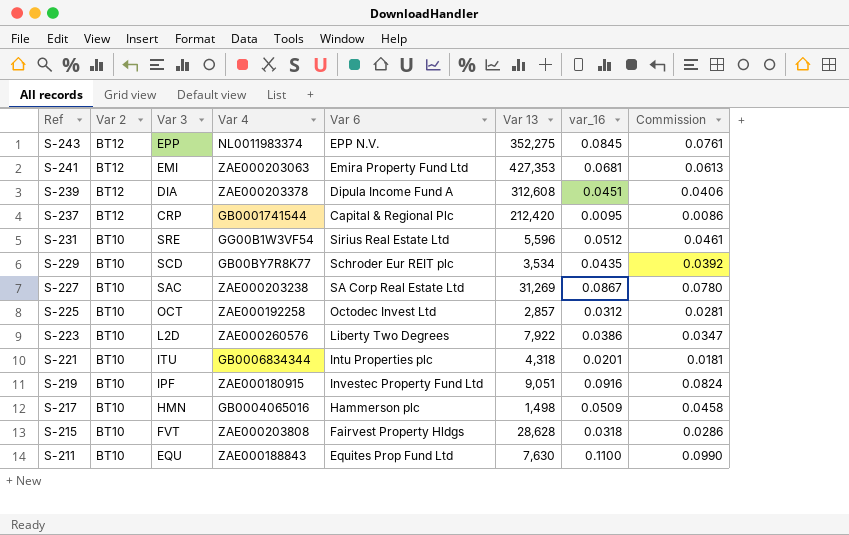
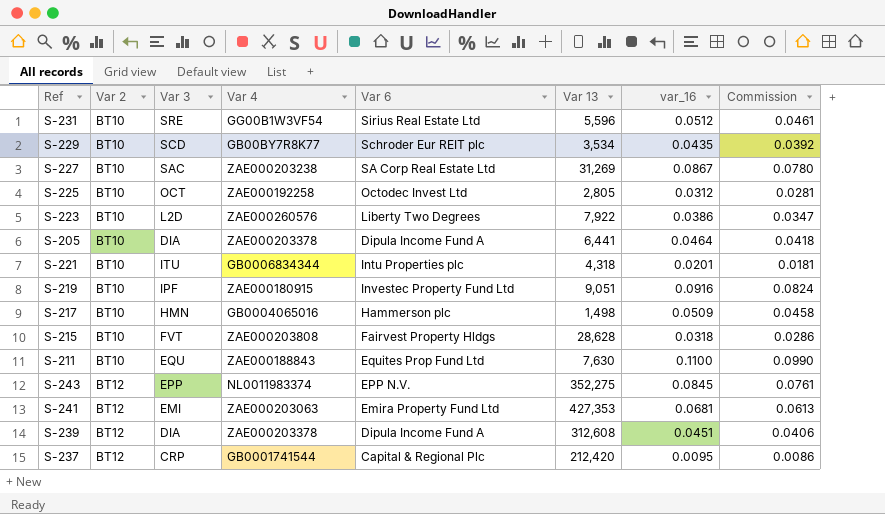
row order: Ref descending -> Var 2 ascending
S-225 | Var 13: 2,857 -> 2,805
row S-205: none -> BT10 | DIA | ZAE000203378 | Dipula Income Fund A | 6,441 | 0.0464 | 0.0418

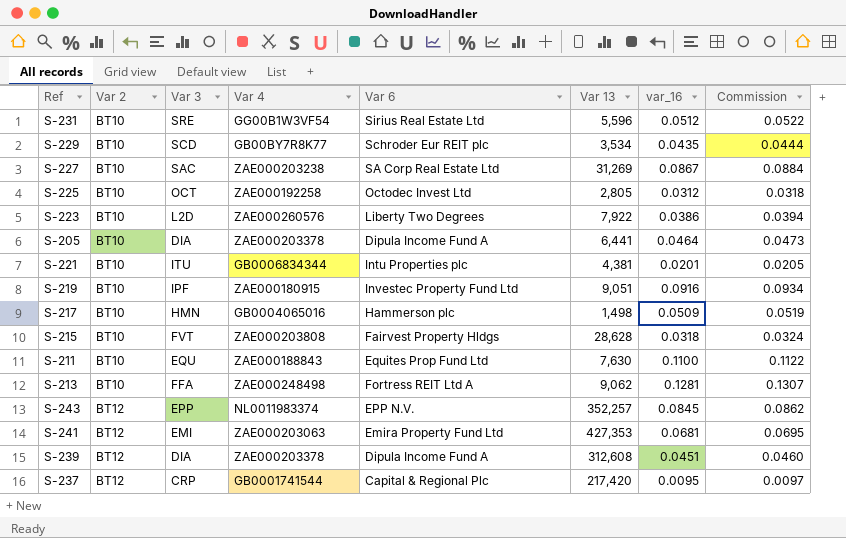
column Commission | formula: [var_16] * 0.9 -> [var_16] * 1.02
S-221 | Var 13: 4,318 -> 4,381
row S-213: none -> BT10 | FFA | ZAE000248498 | Fortress REIT Ltd A | 9,062 | 0.1281 | 0.1307
S-243 | Var 13: 352,275 -> 352,257
S-237 | Var 13: 212,420 -> 217,420

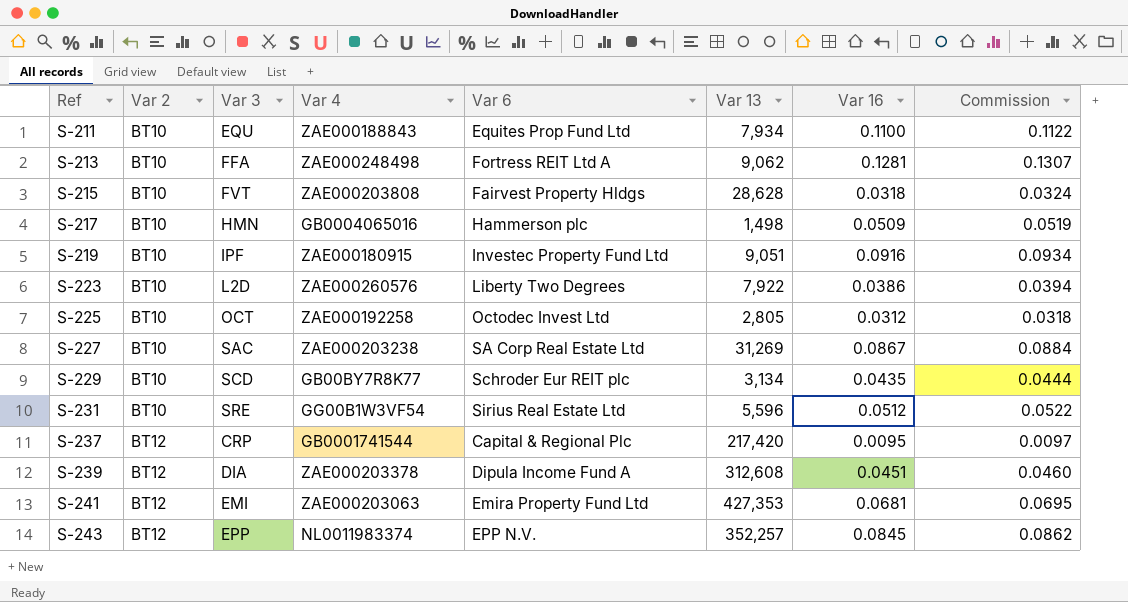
row order: Var 2 ascending -> Ref ascending
column name: var_16 -> Var 16
row S-205: BT10 | DIA | ZAE000203378 | Dipula Income Fund A | 6,441 | 0.0464 | 0.0473 -> none
row S-221: BT10 | ITU | GB0006834344 | Intu Properties plc | 4,381 | 0.0201 | 0.0205 -> none
S-211 | Var 13: 7,630 -> 7,934
S-229 | Var 13: 3,534 -> 3,134

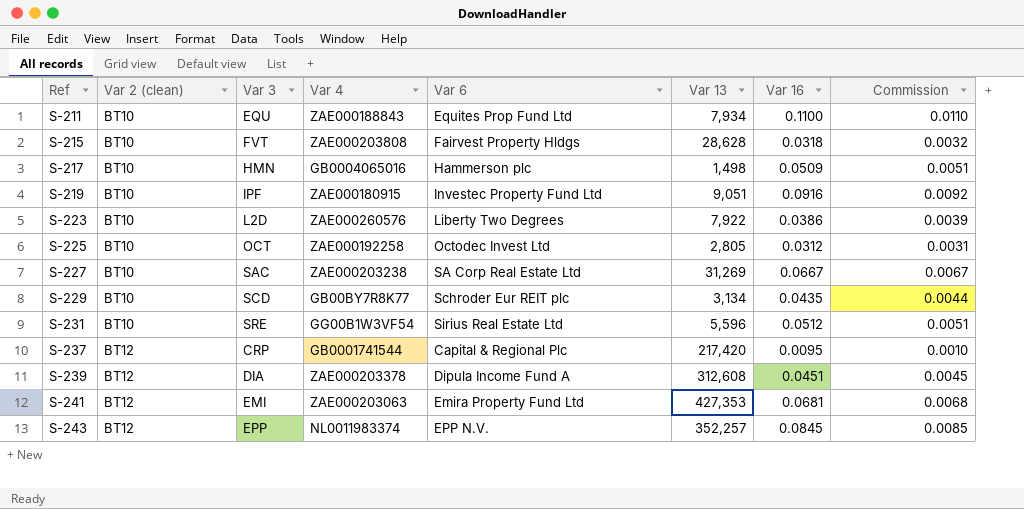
column name: Var 2 -> Var 2 (clean)
column Commission | formula: [Var 16] * 1.02 -> [Var 16] * 0.1
row S-213: BT10 | FFA | ZAE000248498 | Fortress REIT Ltd A | 9,062 | 0.1281 | 0.1307 -> none
S-227 | Var 16: 0.0867 -> 0.0667

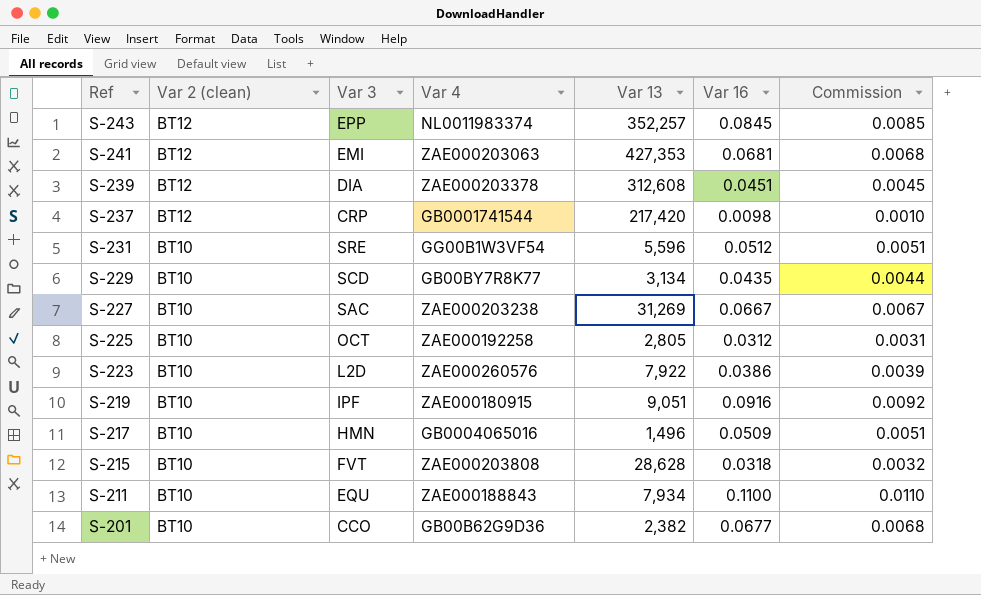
row order: Ref ascending -> Ref descending
column Var 6 | position: 5 -> none
S-237 | Var 16: 0.0095 -> 0.0098
S-217 | Var 13: 1,498 -> 1,496
row S-201: none -> BT10 | CCO | GB00B62G9D36 | 2,382 | 0.0677 | 0.0068

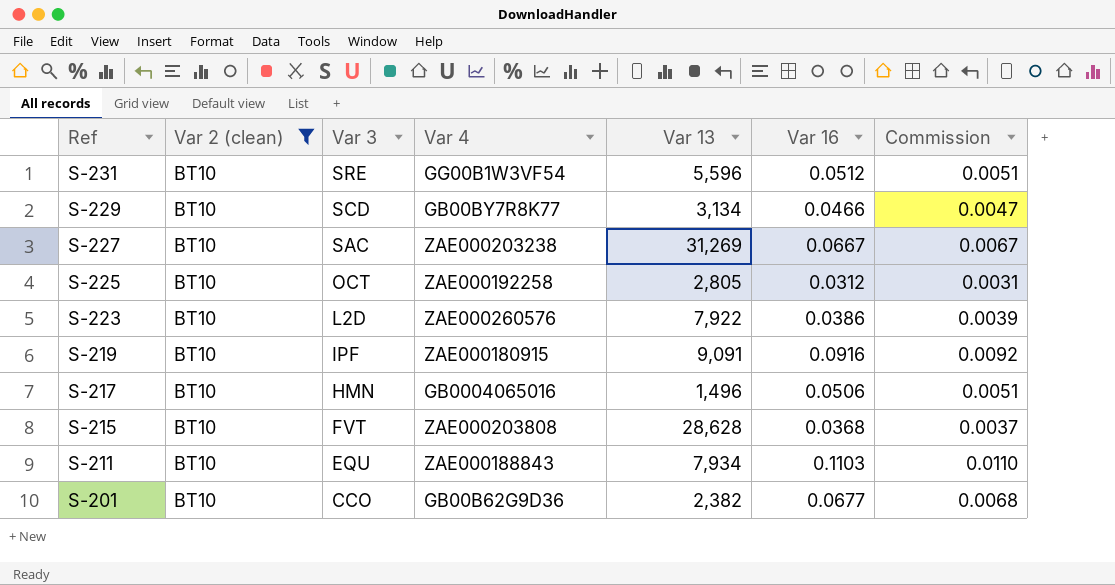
filter: none -> Var 2 (clean) = BT10
S-229 | Var 16: 0.0435 -> 0.0466
S-229 | Commission: 0.0044 -> 0.0047
S-219 | Var 13: 9,051 -> 9,091
S-217 | Var 16: 0.0509 -> 0.0506
S-215 | Var 16: 0.0318 -> 0.0368
S-215 | Commission: 0.0032 -> 0.0037
S-211 | Var 16: 0.1100 -> 0.1103

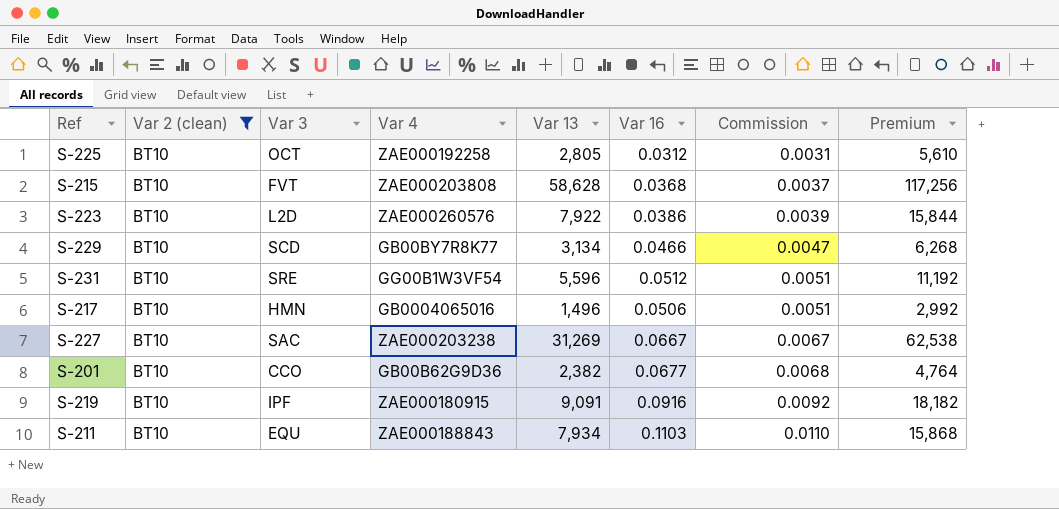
row order: Ref descending -> Commission ascending
column Premium | formula: none -> [Var 13] * 2
S-215 | Var 13: 28,628 -> 58,628

